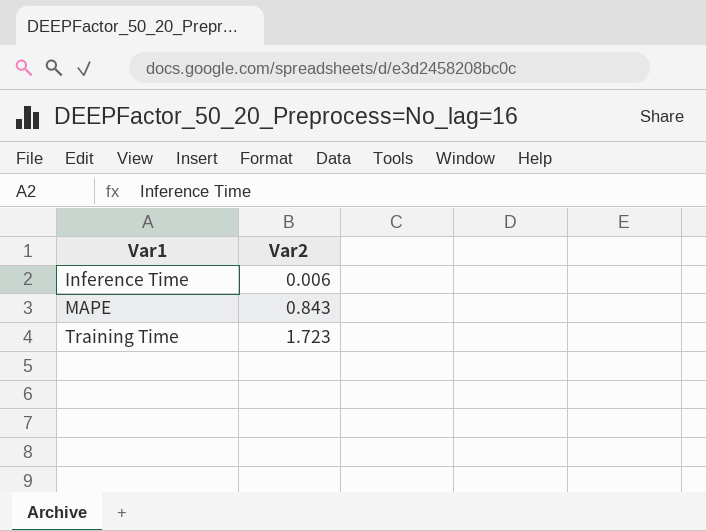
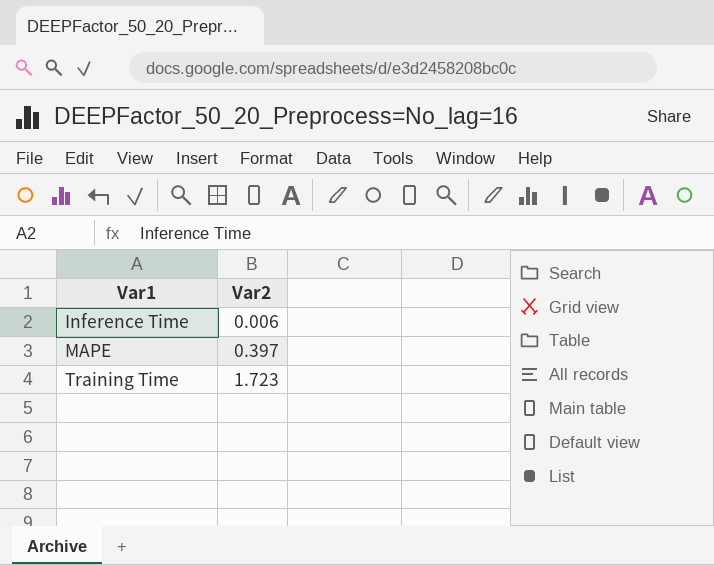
MAPE | Var2: 0.843 -> 0.397

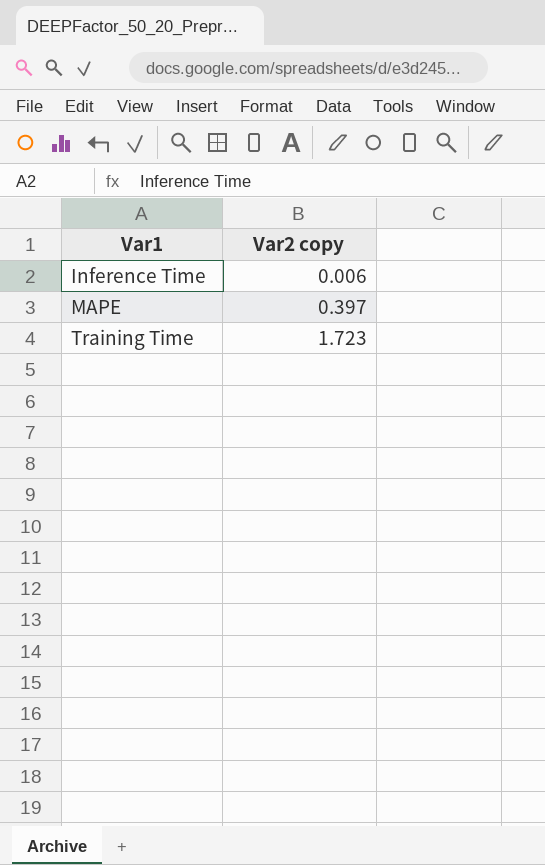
column name: Var2 -> Var2 copy

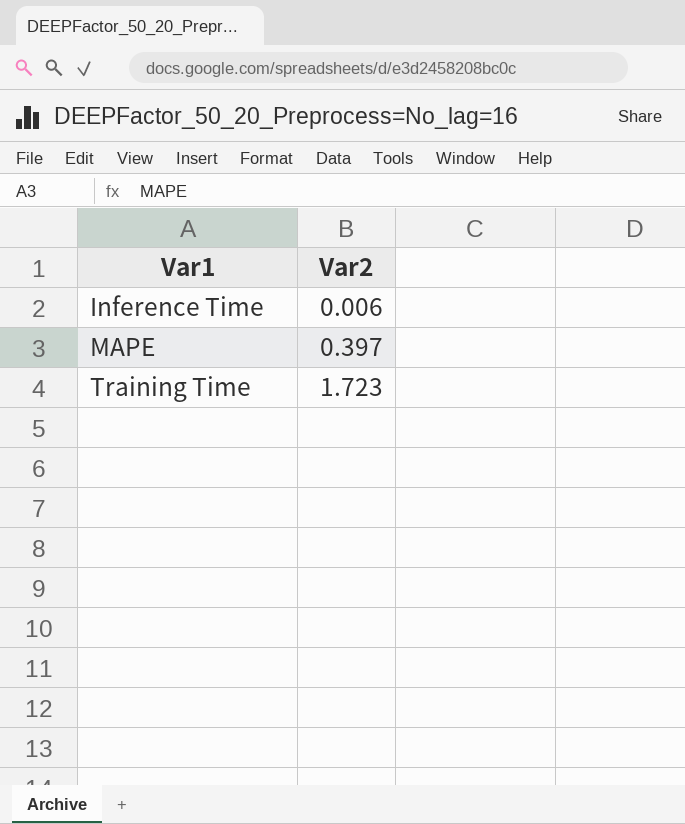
column name: Var2 copy -> Var2

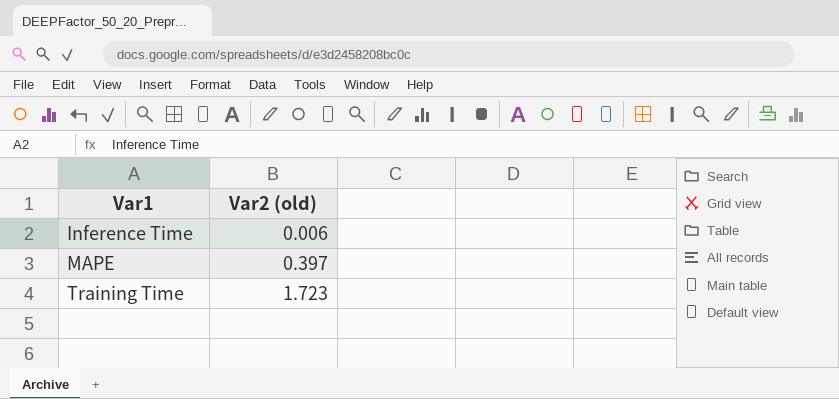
column name: Var2 -> Var2 (old)

